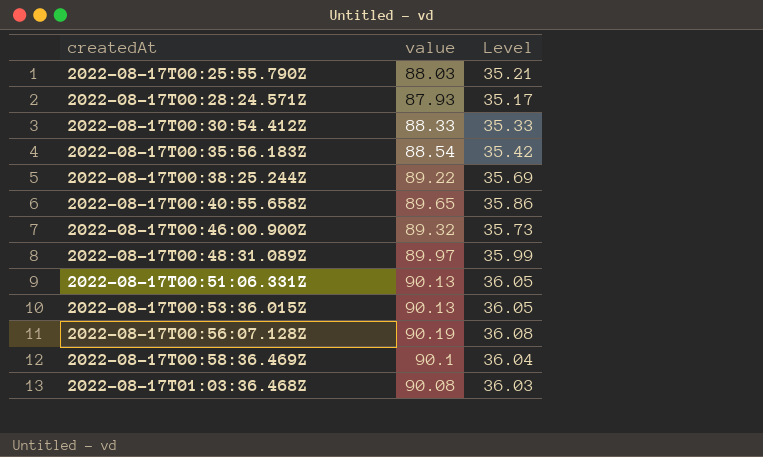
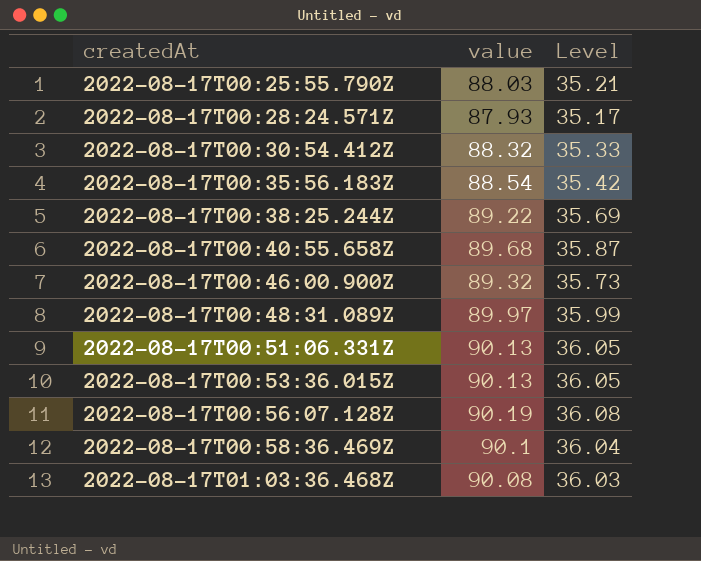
2022-08-17T00:30:54.412Z | value: 88.33 -> 88.32
2022-08-17T00:40:55.658Z | value: 89.65 -> 89.68
2022-08-17T00:40:55.658Z | Level: 35.86 -> 35.87

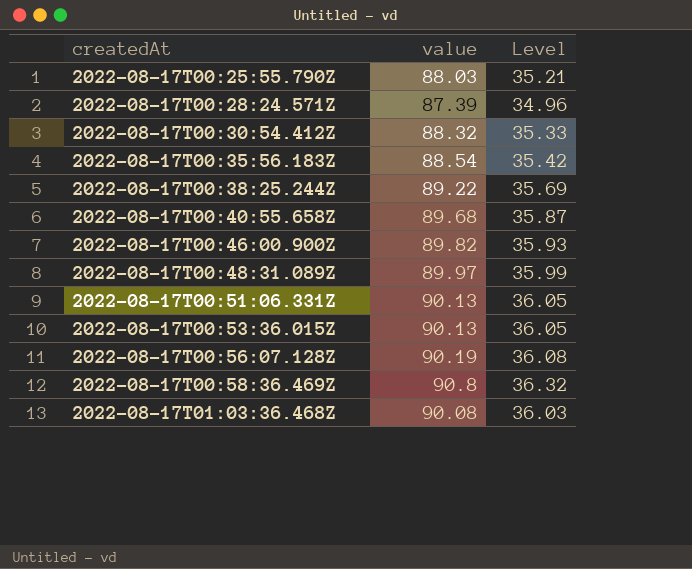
2022-08-17T00:28:24.571Z | value: 87.93 -> 87.39
2022-08-17T00:28:24.571Z | Level: 35.17 -> 34.96
2022-08-17T00:46:00.900Z | value: 89.32 -> 89.82
2022-08-17T00:46:00.900Z | Level: 35.73 -> 35.93
2022-08-17T00:58:36.469Z | value: 90.1 -> 90.8
2022-08-17T00:58:36.469Z | Level: 36.04 -> 36.32

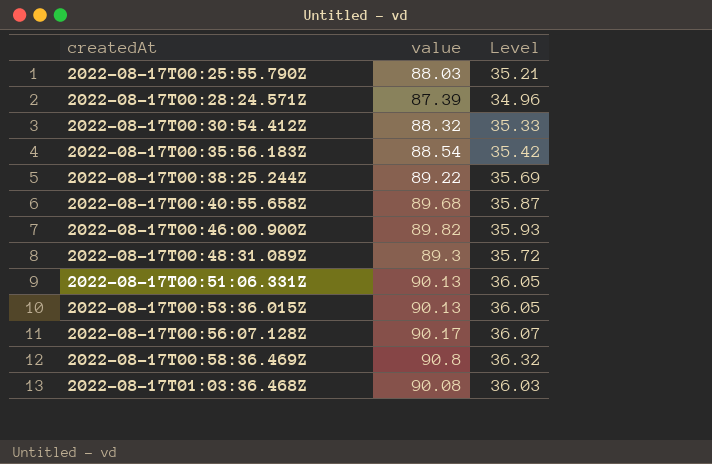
2022-08-17T00:48:31.089Z | value: 89.97 -> 89.3
2022-08-17T00:48:31.089Z | Level: 35.99 -> 35.72
2022-08-17T00:56:07.128Z | value: 90.19 -> 90.17
2022-08-17T00:56:07.128Z | Level: 36.08 -> 36.07

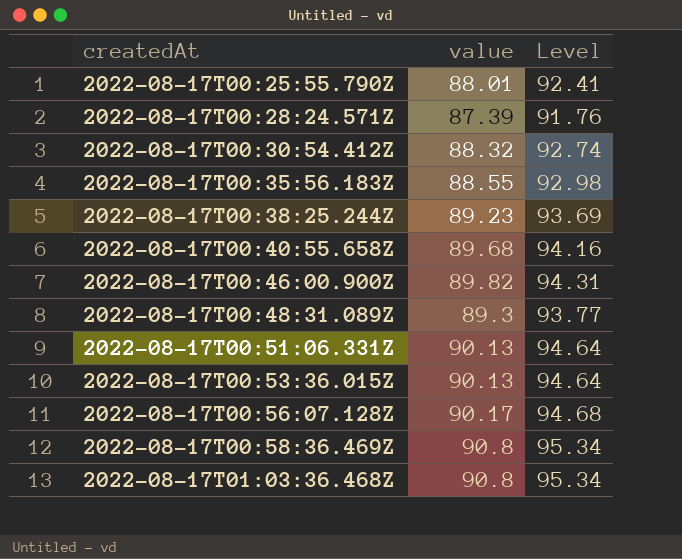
column Level | formula: [value] * 0.4 -> [value] * 1.05
2022-08-17T00:25:55.790Z | value: 88.03 -> 88.01
2022-08-17T00:35:56.183Z | value: 88.54 -> 88.55
2022-08-17T00:38:25.244Z | value: 89.22 -> 89.23
2022-08-17T01:03:36.468Z | value: 90.08 -> 90.8

